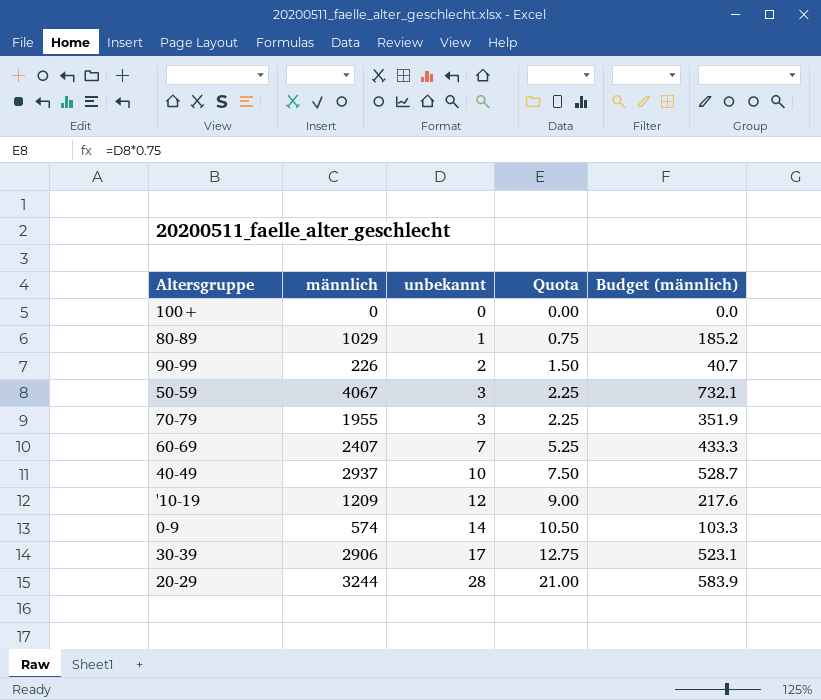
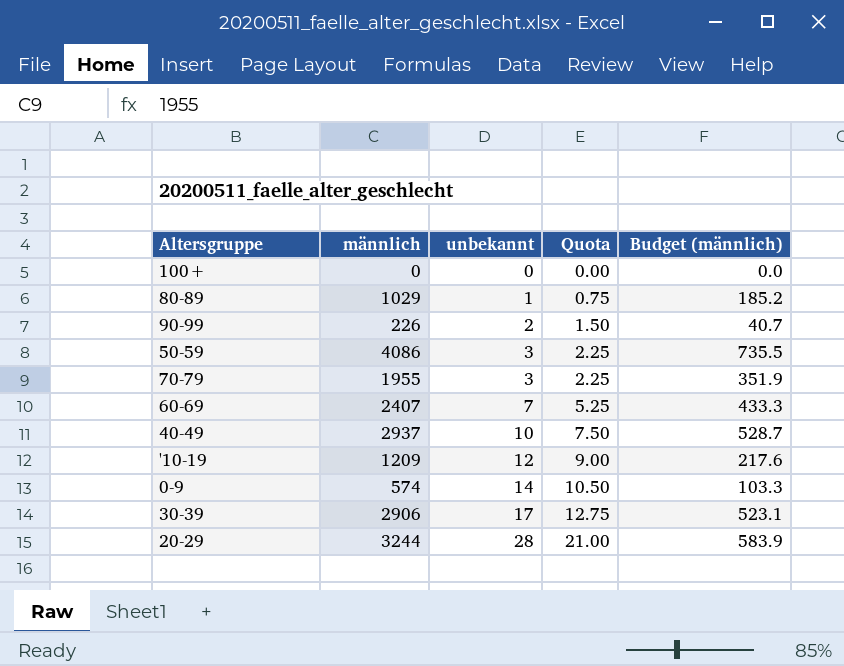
50-59 | männlich: 4067 -> 4086
50-59 | Budget (männlich): 732.1 -> 735.5

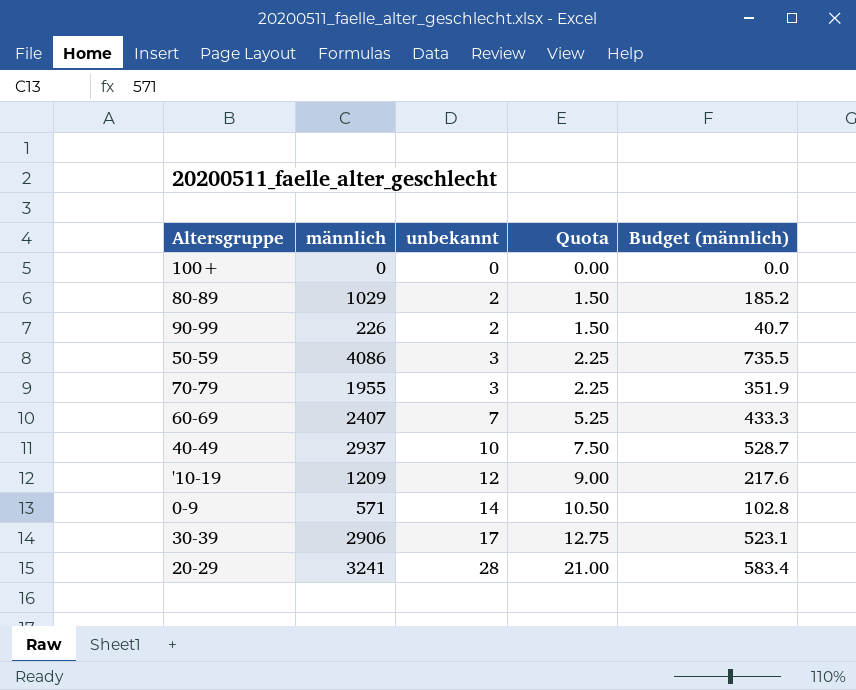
80-89 | unbekannt: 1 -> 2
80-89 | Quota: 0.75 -> 1.50
0-9 | männlich: 574 -> 571
0-9 | Budget (männlich): 103.3 -> 102.8
20-29 | männlich: 3244 -> 3241
20-29 | Budget (männlich): 583.9 -> 583.4

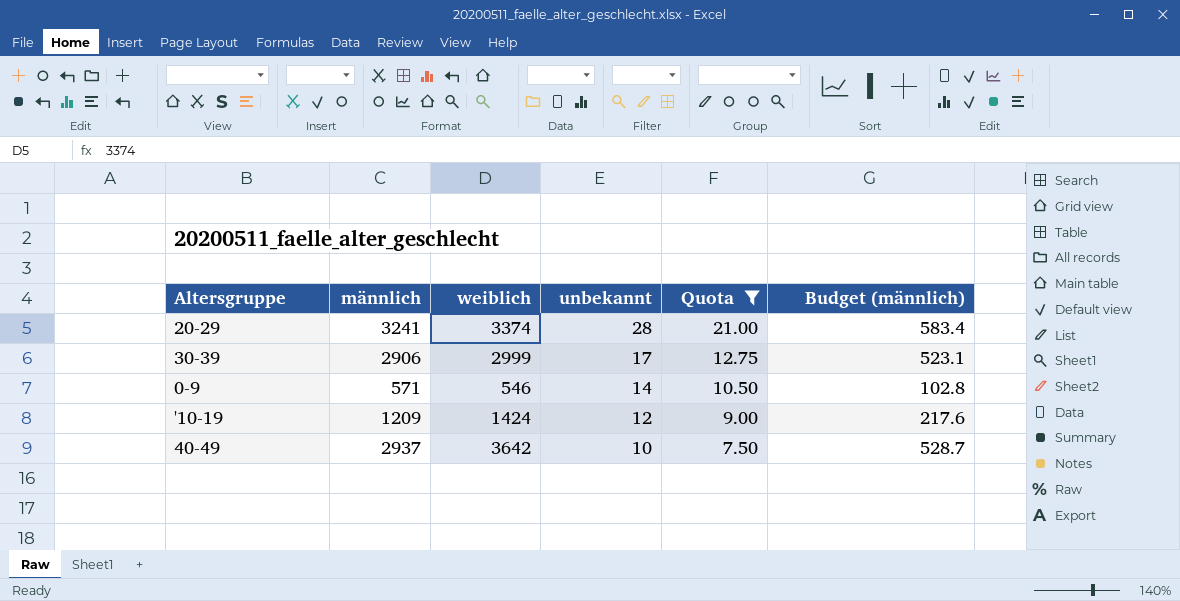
filter: none -> Quota >= 7.50
row order: unbekannt ascending -> unbekannt descending
column weiblich | position: none -> 3

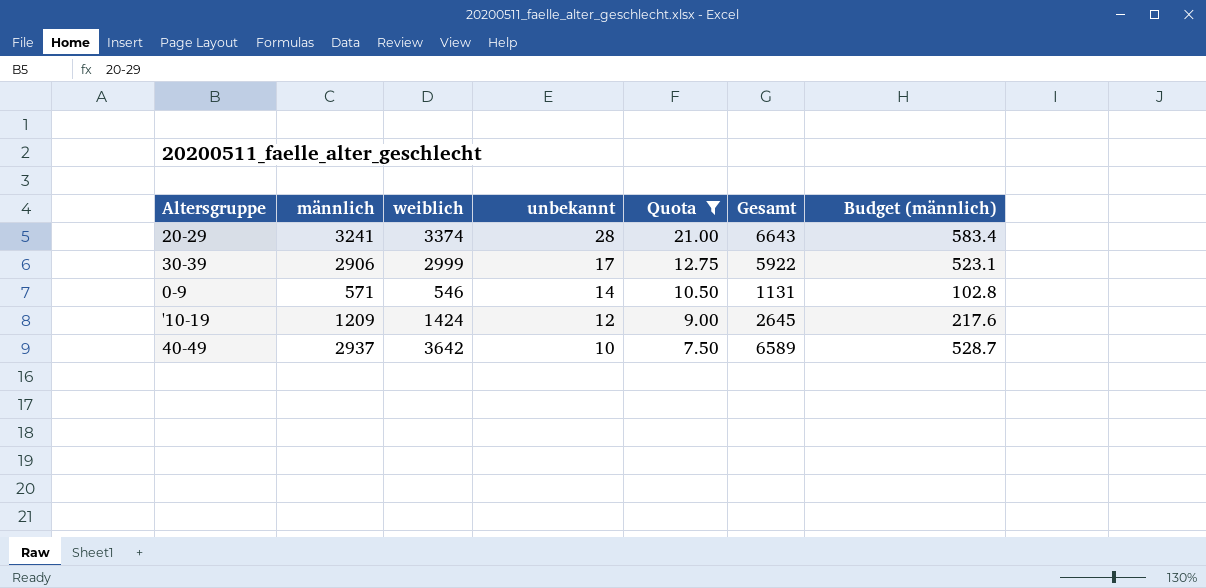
column Gesamt | formula: none -> [männlich] + [weiblich] + [unbekannt]

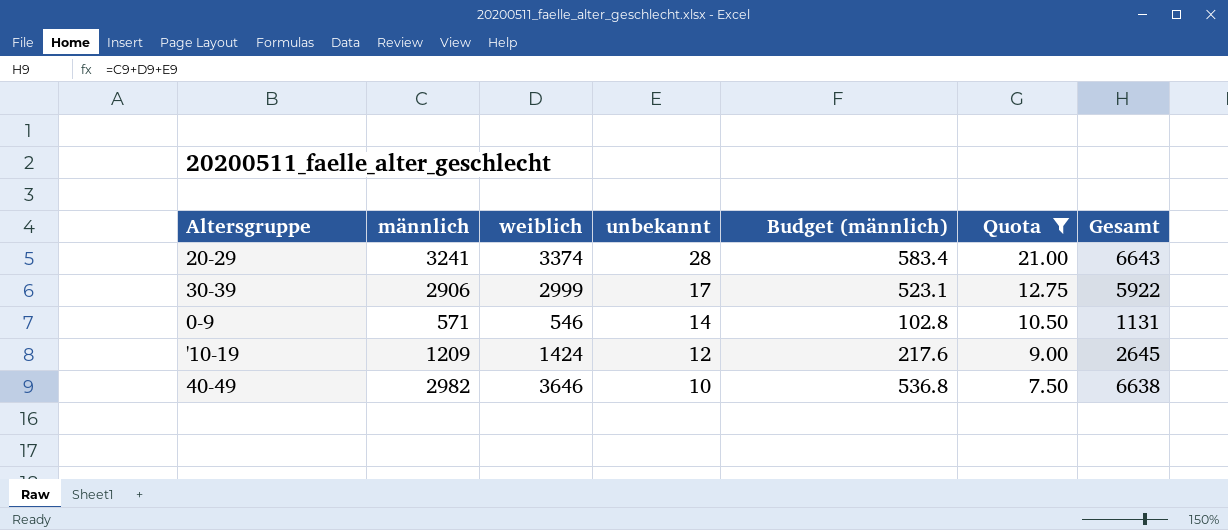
column Budget (männlich) | position: 7 -> 5
40-49 | männlich: 2937 -> 2982
40-49 | weiblich: 3642 -> 3646
40-49 | Budget (männlich): 528.7 -> 536.8
40-49 | Gesamt: 6589 -> 6638

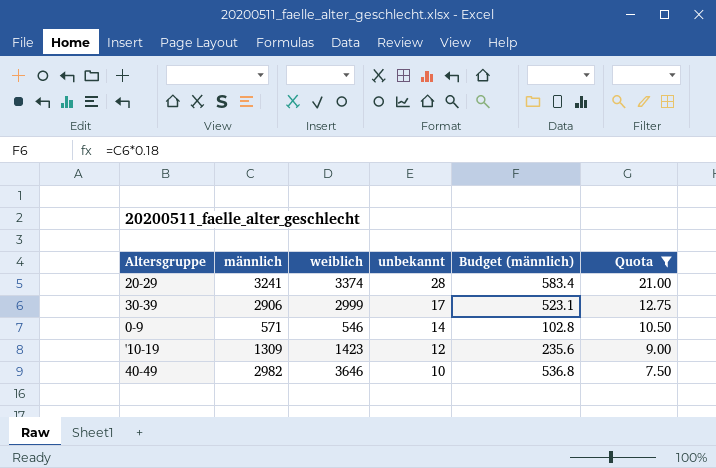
column Gesamt | formula: [männlich] + [weiblich] + [unbekannt] -> none
'10-19 | männlich: 1209 -> 1309
'10-19 | weiblich: 1424 -> 1423
'10-19 | Budget (männlich): 217.6 -> 235.6

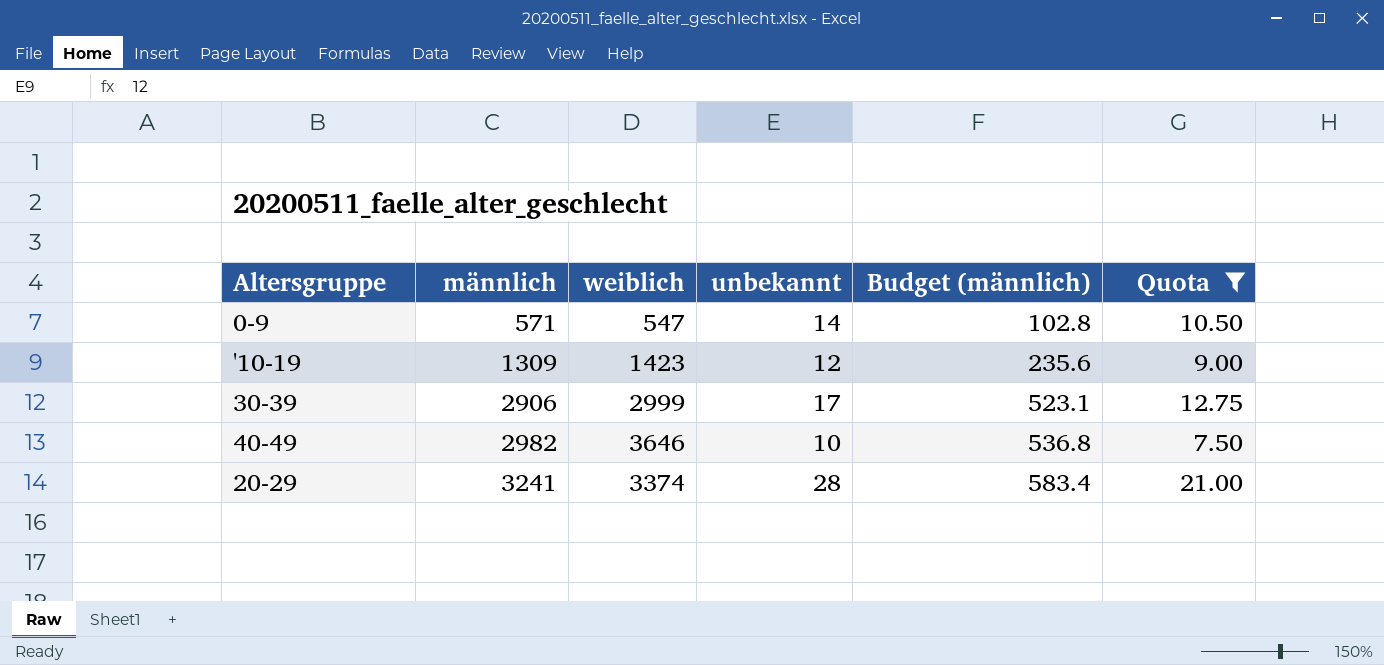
row order: unbekannt descending -> männlich ascending
0-9 | weiblich: 546 -> 547

